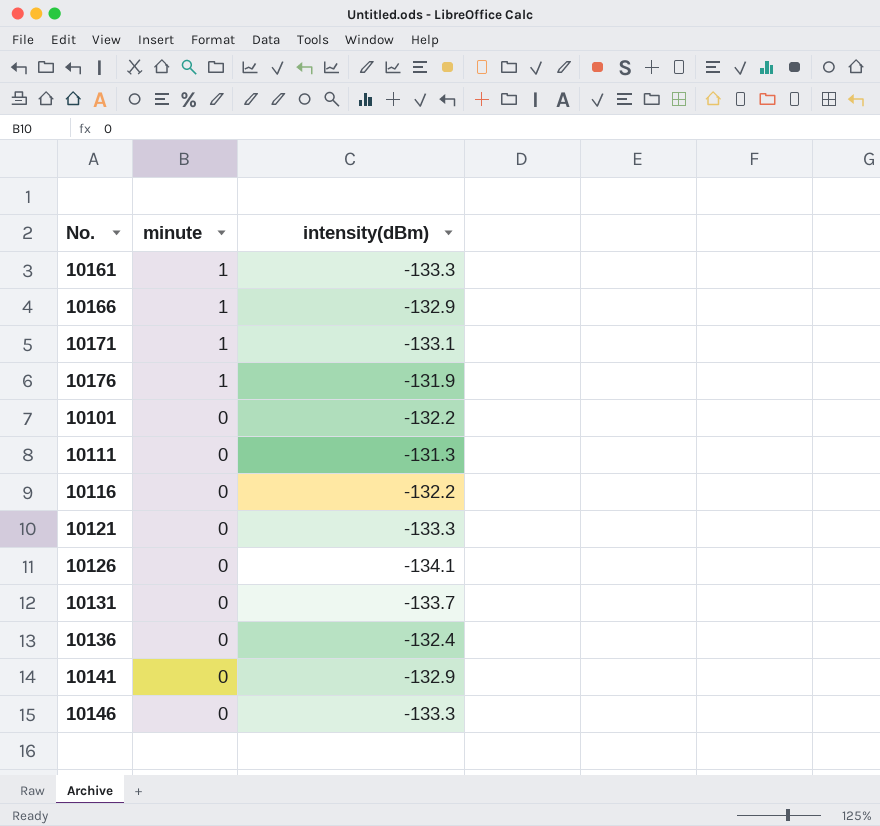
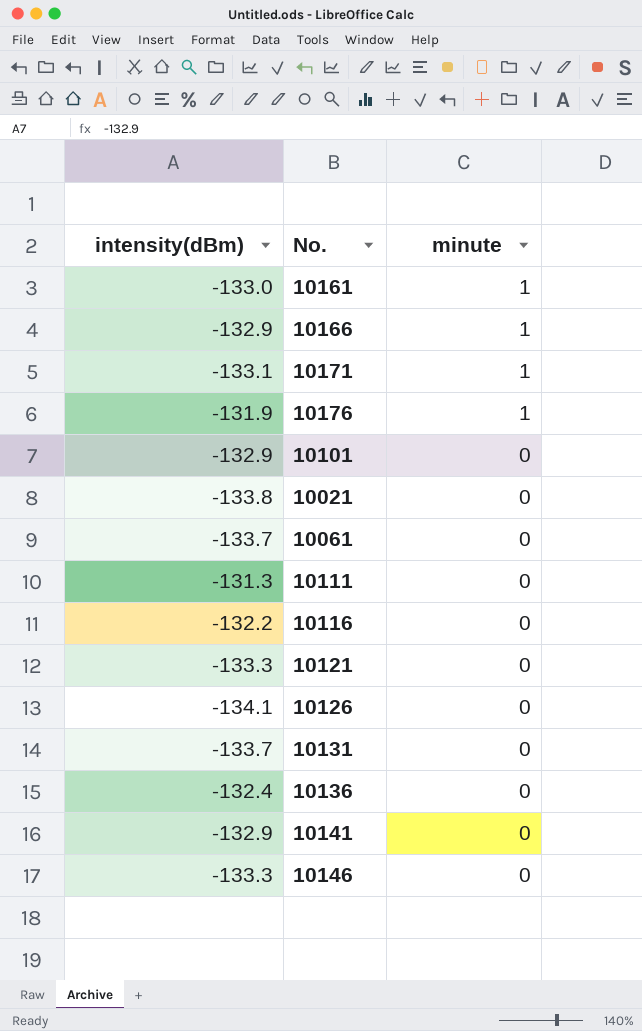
column intensity(dBm) | position: 3 -> 1
10161 | intensity(dBm): -133.3 -> -133.0
10101 | intensity(dBm): -132.2 -> -132.9
row 10021: none -> -133.8 | 0
row 10061: none -> -133.7 | 0

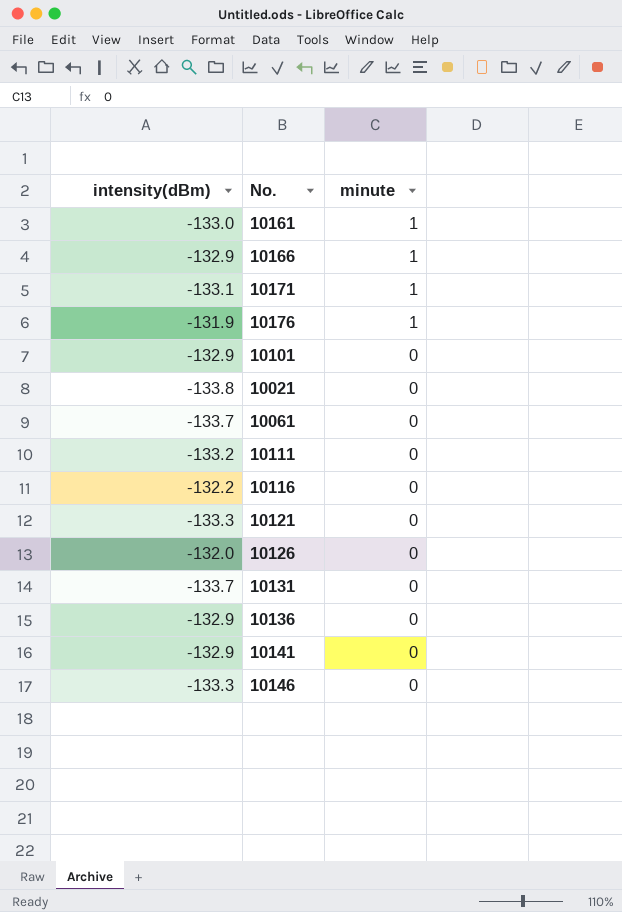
10111 | intensity(dBm): -131.3 -> -133.2
10126 | intensity(dBm): -134.1 -> -132.0
10136 | intensity(dBm): -132.4 -> -132.9

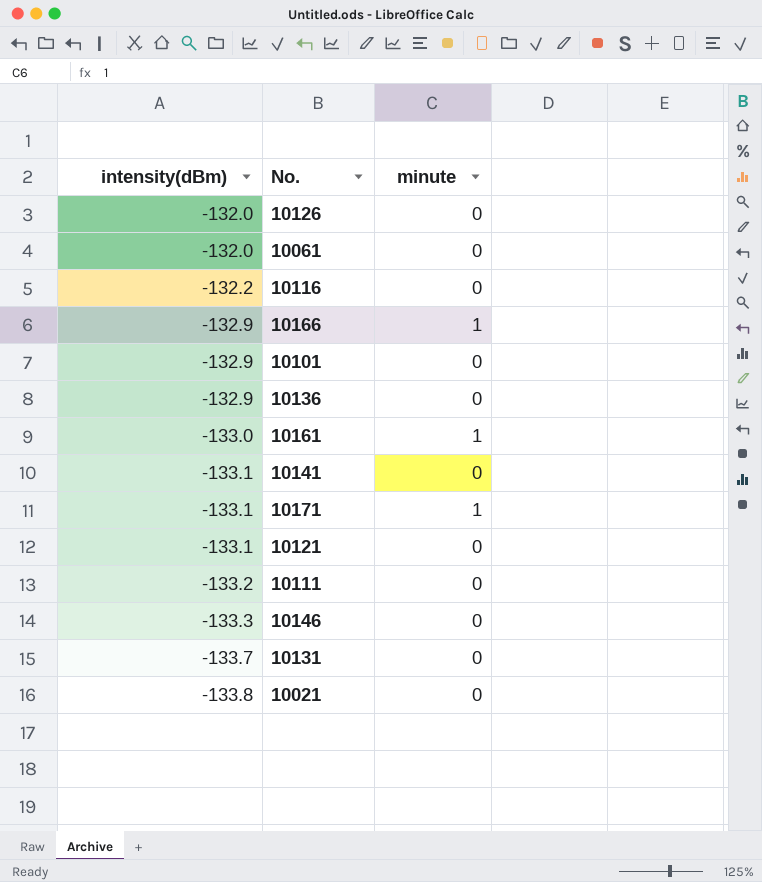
row order: minute descending -> intensity(dBm) descending
row 10176: -131.9 | 1 -> none
10061 | intensity(dBm): -133.7 -> -132.0
10141 | intensity(dBm): -132.9 -> -133.1
10121 | intensity(dBm): -133.3 -> -133.1

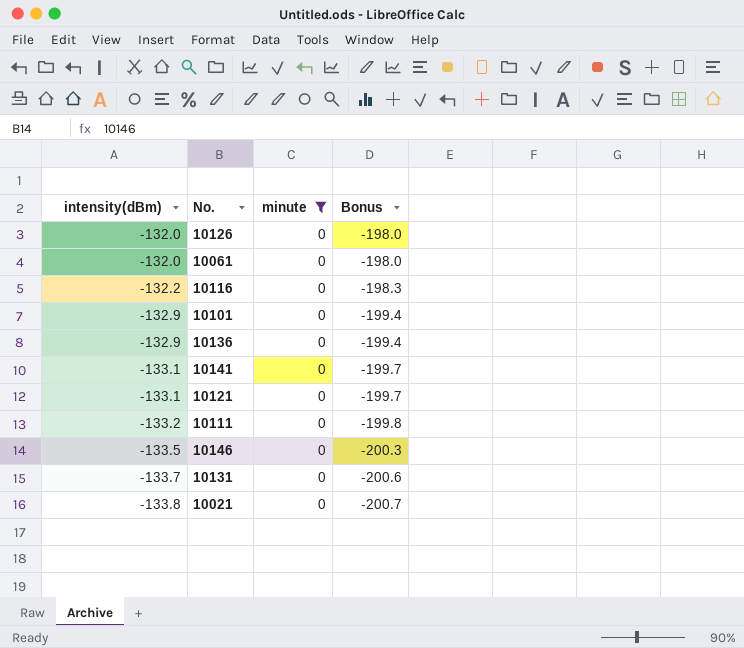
filter: none -> minute = 0
column Bonus | formula: none -> [intensity(dBm)] * 1.5
10146 | intensity(dBm): -133.3 -> -133.5

